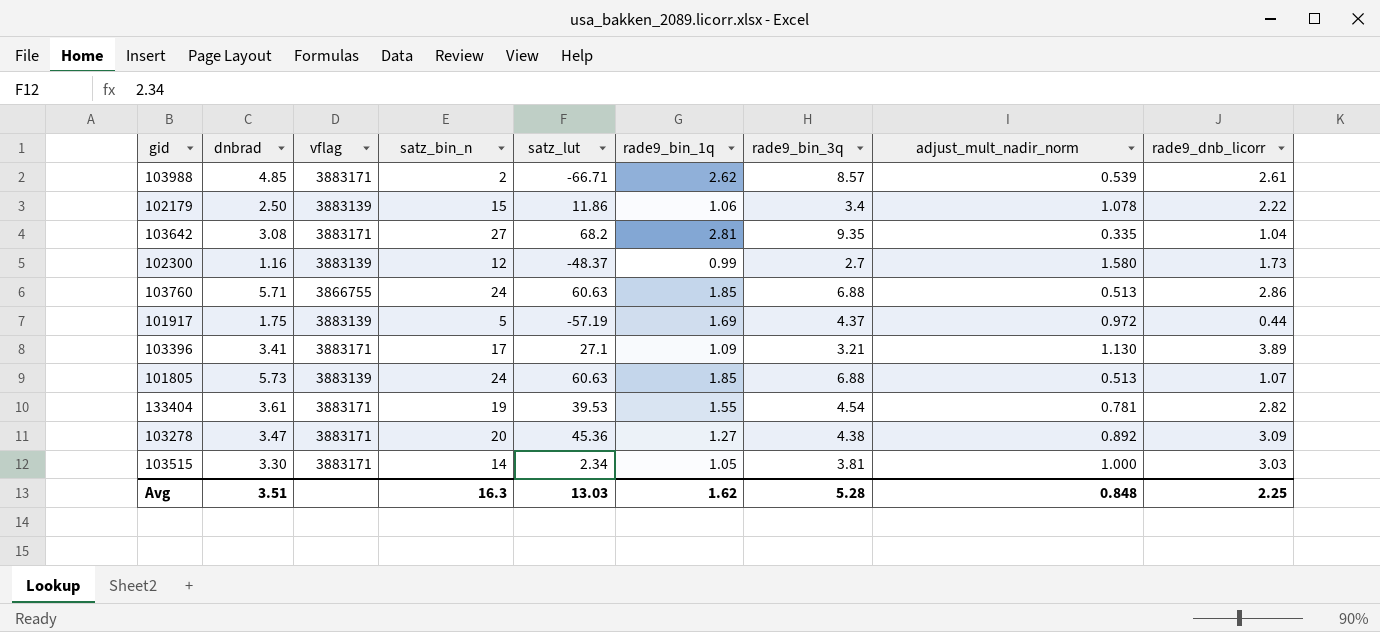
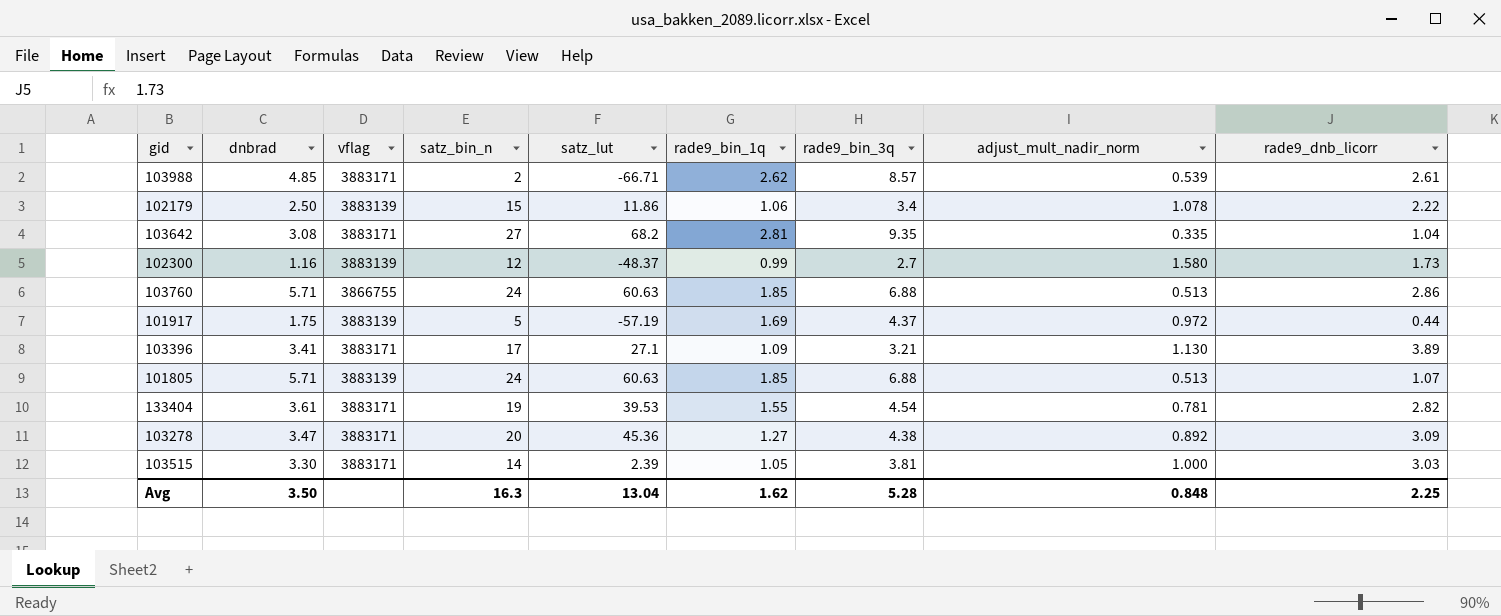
101805 | dnbrad: 5.73 -> 5.71
103515 | satz_lut: 2.34 -> 2.39
Avg | dnbrad: 3.51 -> 3.50
Avg | satz_lut: 13.03 -> 13.04

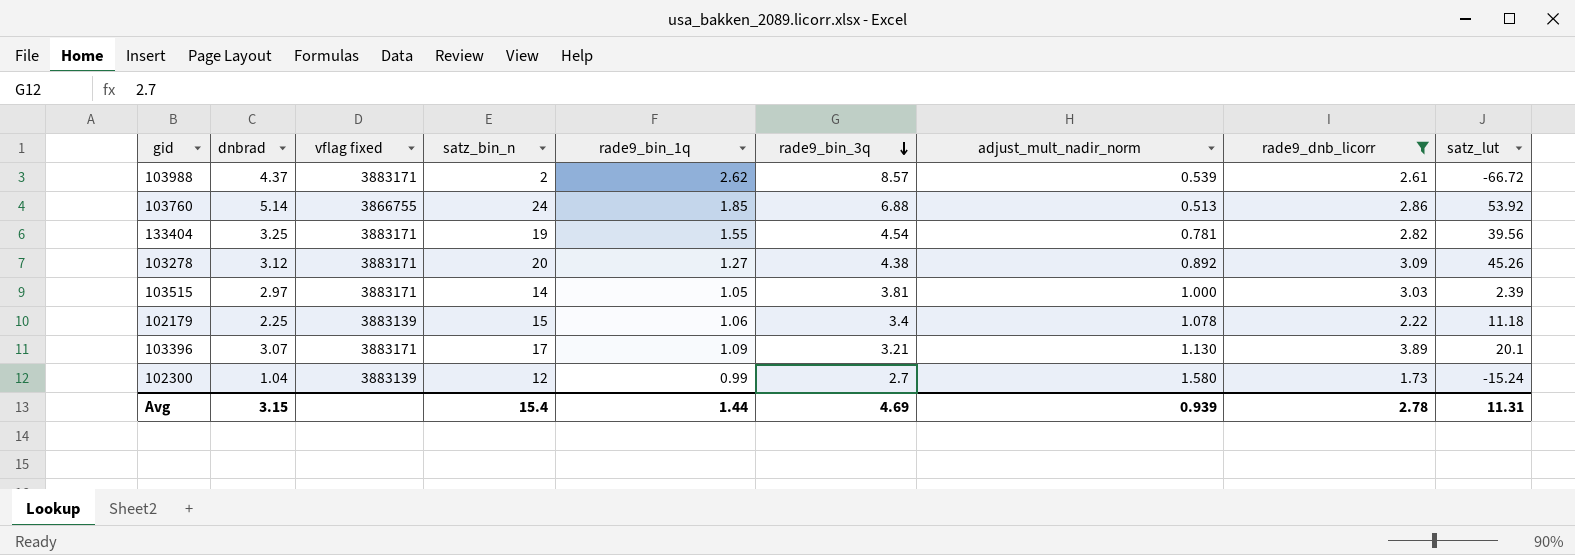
filter: none -> rade9_dnb_licorr >= 1.73
row order: none -> rade9_bin_3q descending
column name: vflag -> vflag fixed
column satz_lut | position: 5 -> 9
103988 | dnbrad: 4.85 -> 4.37
103988 | satz_lut: -66.71 -> -66.72
103760 | dnbrad: 5.71 -> 5.14
103760 | satz_lut: 60.63 -> 53.92
133404 | dnbrad: 3.61 -> 3.25
133404 | satz_lut: 39.53 -> 39.56
103278 | dnbrad: 3.47 -> 3.12
103278 | satz_lut: 45.36 -> 45.26
103515 | dnbrad: 3.30 -> 2.97
102179 | dnbrad: 2.50 -> 2.25
102179 | satz_lut: 11.86 -> 11.18
103396 | dnbrad: 3.41 -> 3.07
103396 | satz_lut: 27.1 -> 20.1
102300 | dnbrad: 1.16 -> 1.04
102300 | satz_lut: -48.37 -> -15.24
Avg | dnbrad: 3.50 -> 3.15
Avg | satz_bin_n: 16.3 -> 15.4
Avg | rade9_bin_1q: 1.62 -> 1.44
Avg | rade9_bin_3q: 5.28 -> 4.69
Avg | adjust_mult_nadir_norm: 0.848 -> 0.939
Avg | rade9_dnb_licorr: 2.25 -> 2.78
Avg | satz_lut: 13.04 -> 11.31

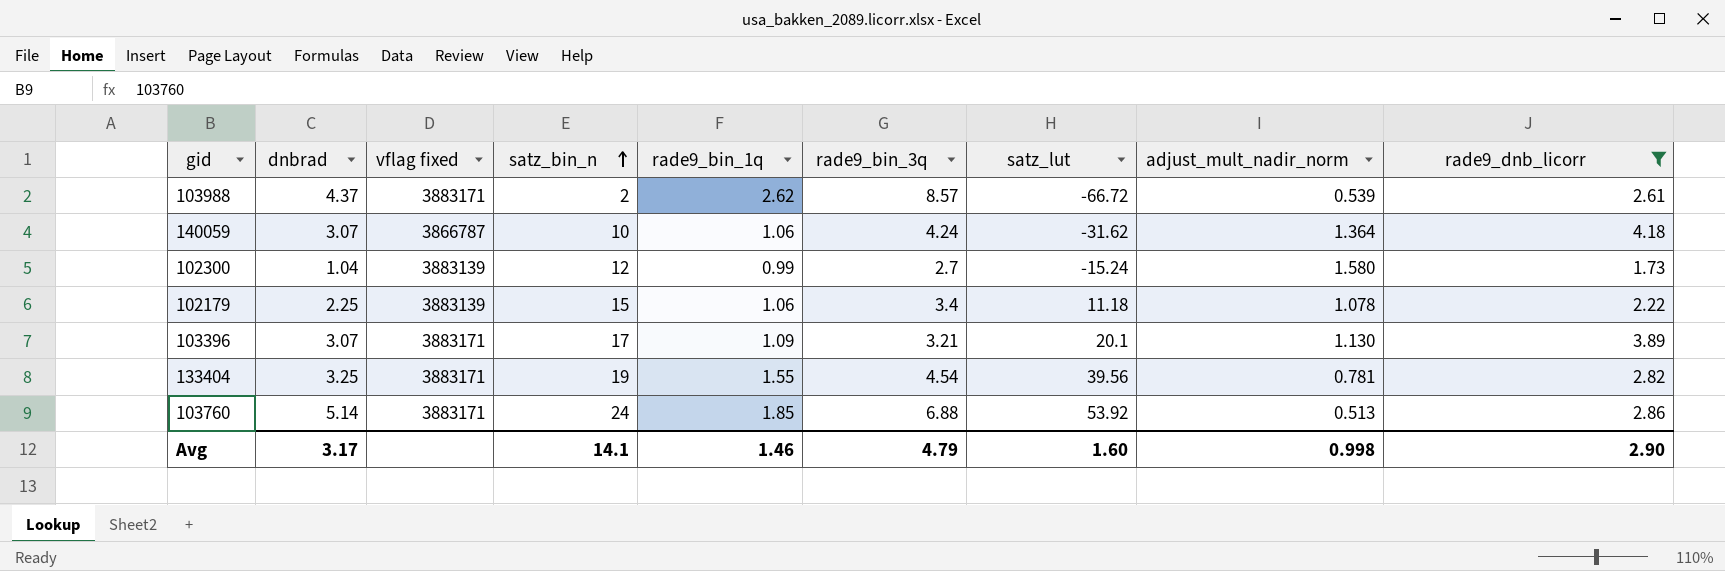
row order: rade9_bin_3q descending -> satz_bin_n ascending
column satz_lut | position: 9 -> 7
row 103278: 3.12 | 3883171 | 20 | 1.27 | 4.38 | 0.892 | 3.09 | 45.26 -> none
row 103515: 2.97 | 3883171 | 14 | 1.05 | 3.81 | 1.000 | 3.03 | 2.39 -> none
row 140059: none -> 3.07 | 3866787 | 10 | 1.06 | 4.24 | -31.62 | 1.364 | 4.18
103760 | vflag fixed: 3866755 -> 3883171
Avg | dnbrad: 3.15 -> 3.17
Avg | satz_bin_n: 15.4 -> 14.1
Avg | rade9_bin_1q: 1.44 -> 1.46
Avg | rade9_bin_3q: 4.69 -> 4.79
Avg | satz_lut: 11.31 -> 1.60
Avg | adjust_mult_nadir_norm: 0.939 -> 0.998
Avg | rade9_dnb_licorr: 2.78 -> 2.90

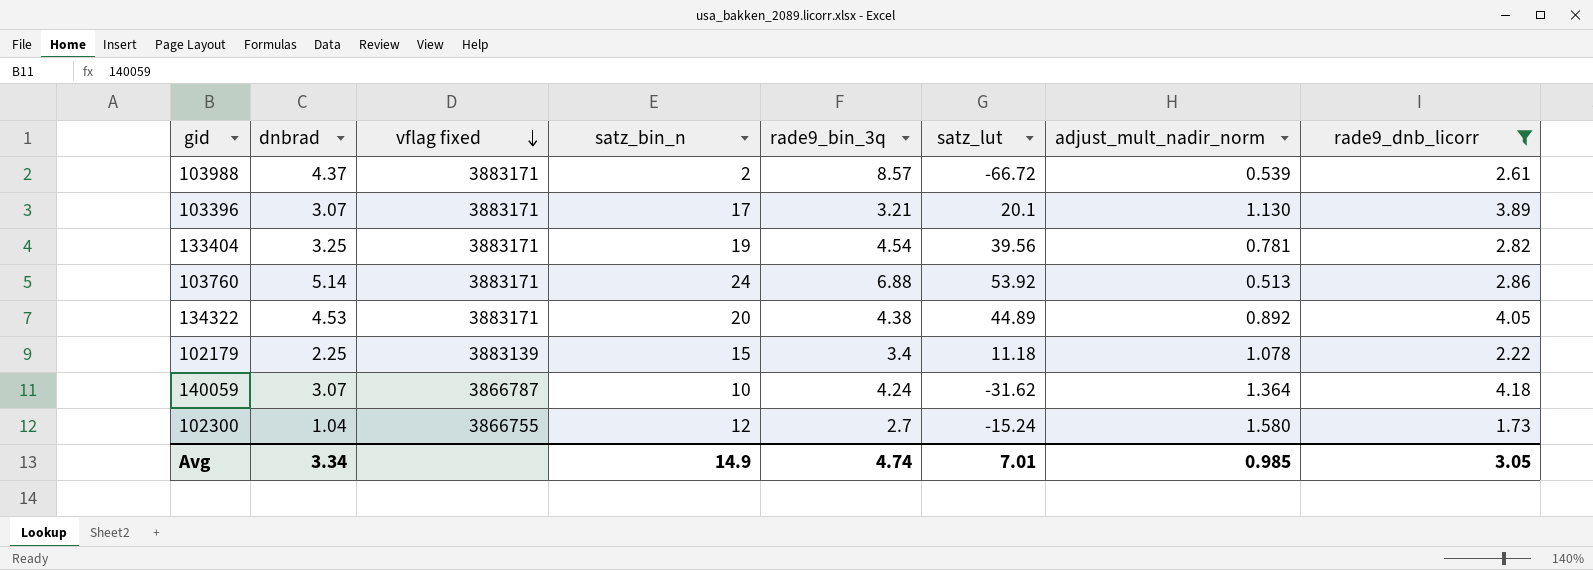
row order: satz_bin_n ascending -> vflag fixed descending
column rade9_bin_1q | position: 5 -> none
row 134322: none -> 4.53 | 3883171 | 20 | 4.38 | 44.89 | 0.892 | 4.05
102300 | vflag fixed: 3883139 -> 3866755
Avg | dnbrad: 3.17 -> 3.34
Avg | satz_bin_n: 14.1 -> 14.9
Avg | rade9_bin_3q: 4.79 -> 4.74
Avg | satz_lut: 1.60 -> 7.01
Avg | adjust_mult_nadir_norm: 0.998 -> 0.985
Avg | rade9_dnb_licorr: 2.90 -> 3.05

